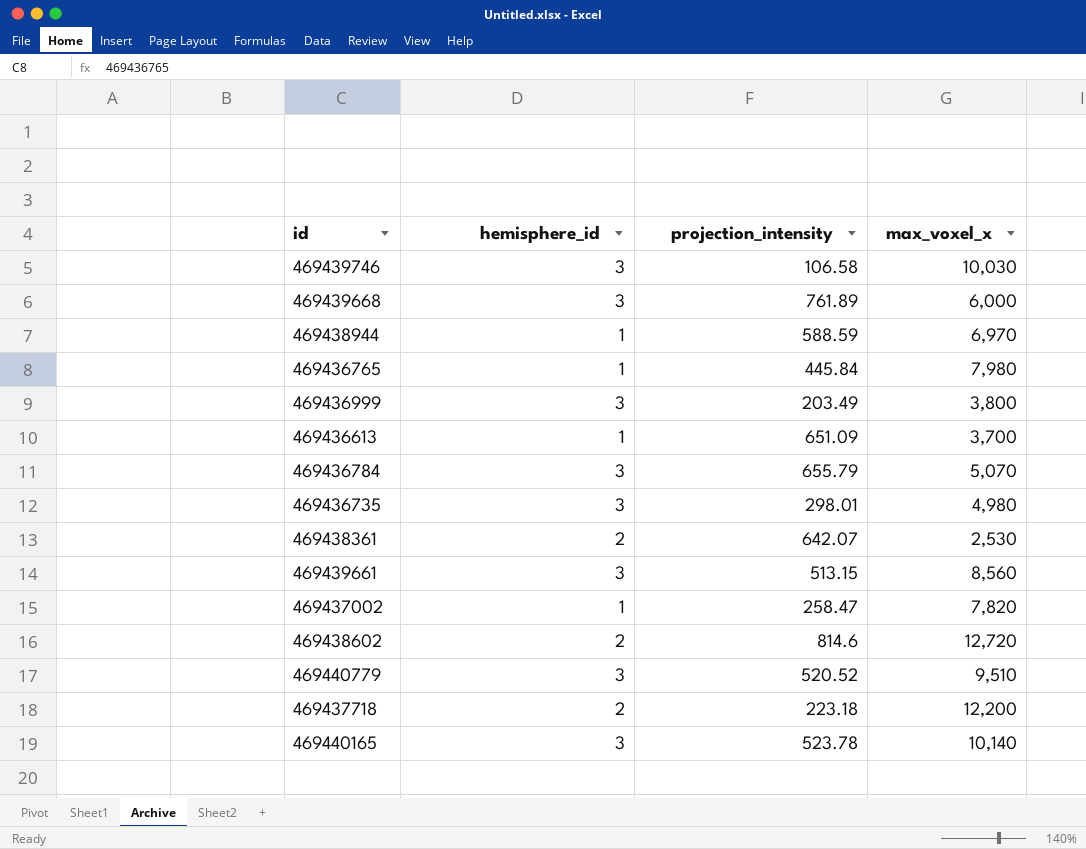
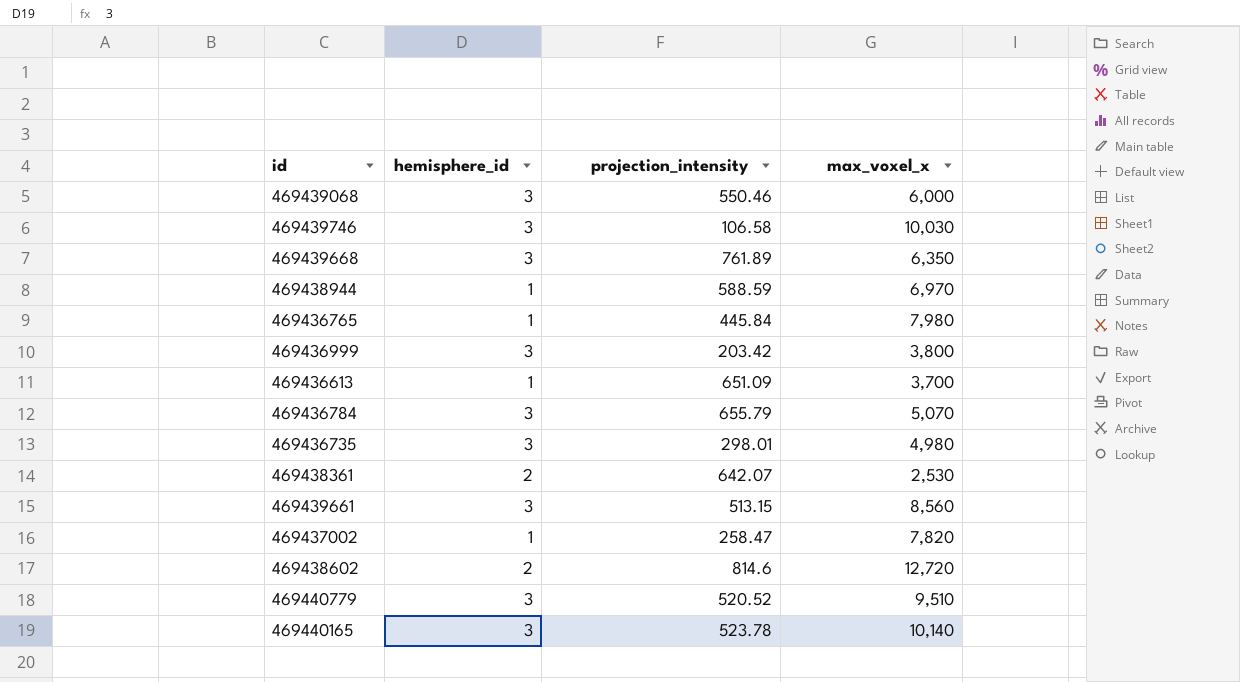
row 469437718: 2 | 223.18 | 12,200 -> none
row 469439068: none -> 3 | 550.46 | 6,000
469439668 | max_voxel_x: 6,000 -> 6,350
469436999 | projection_intensity: 203.49 -> 203.42

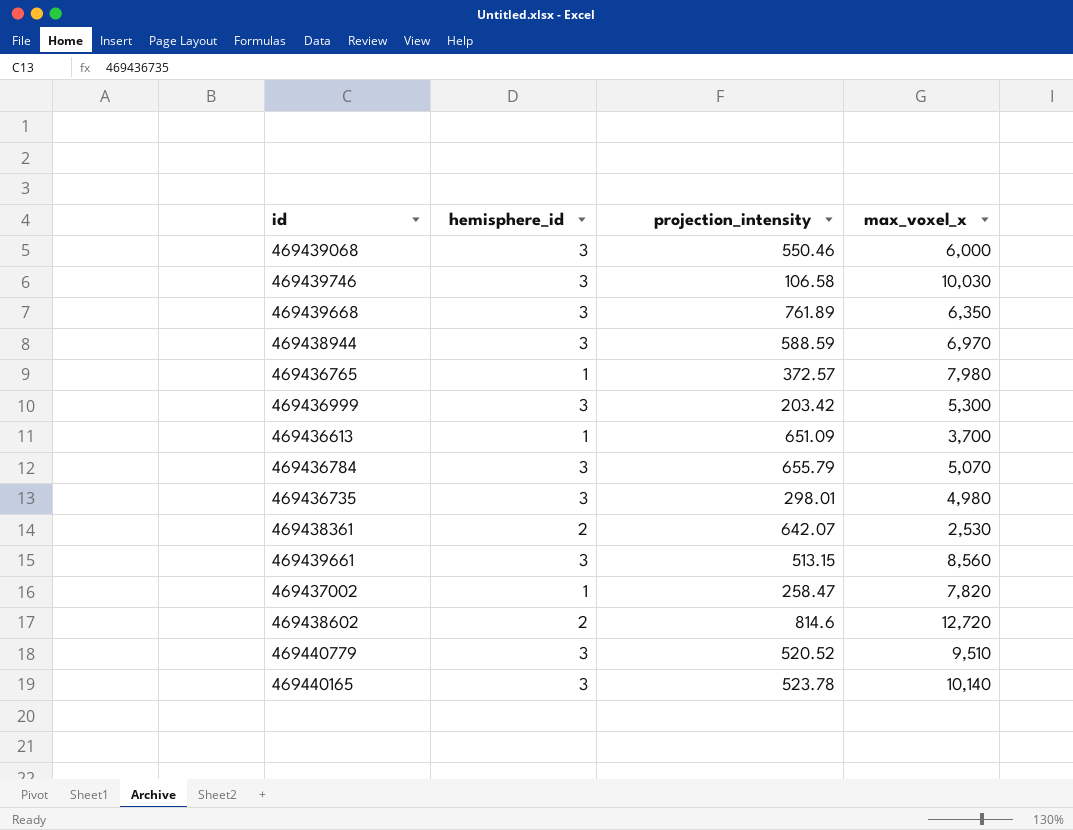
469438944 | hemisphere_id: 1 -> 3
469436765 | projection_intensity: 445.84 -> 372.57
469436999 | max_voxel_x: 3,800 -> 5,300

